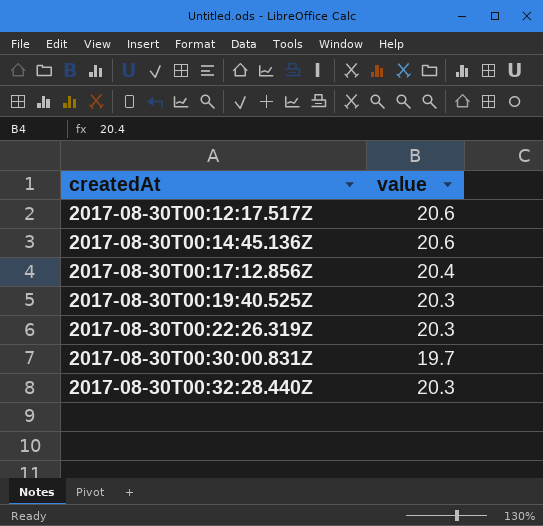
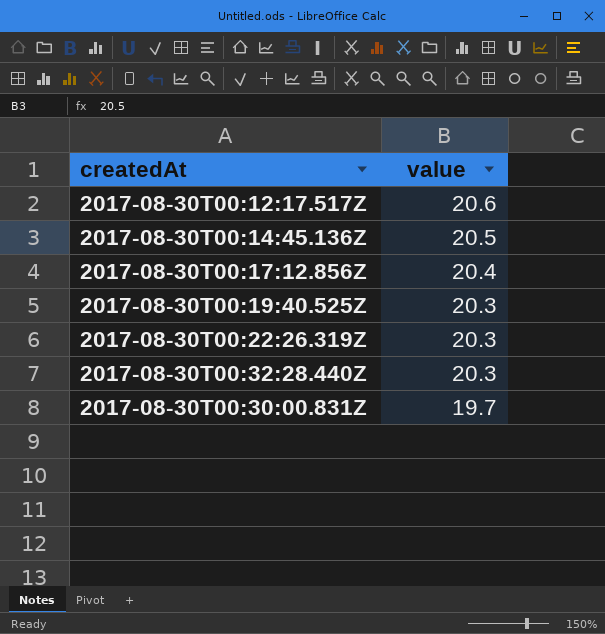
row order: createdAt ascending -> value descending
2017-08-30T00:14:45.136Z | value: 20.6 -> 20.5

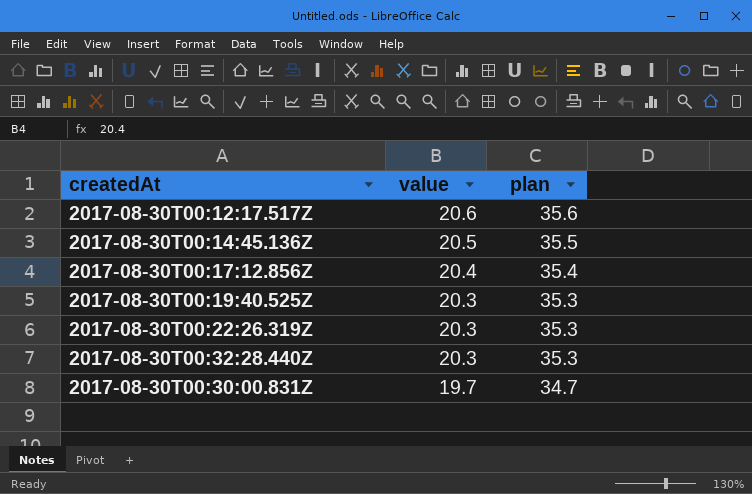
column plan | formula: none -> [value] + 15

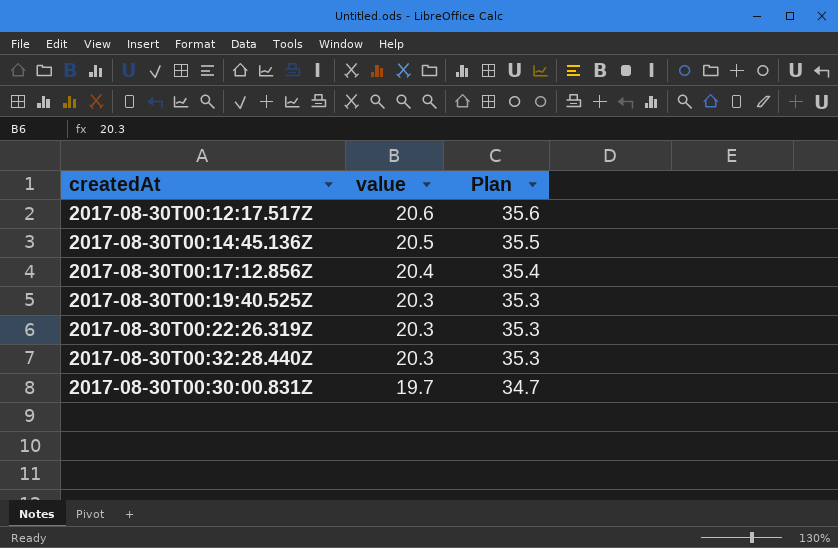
column name: plan -> Plan

